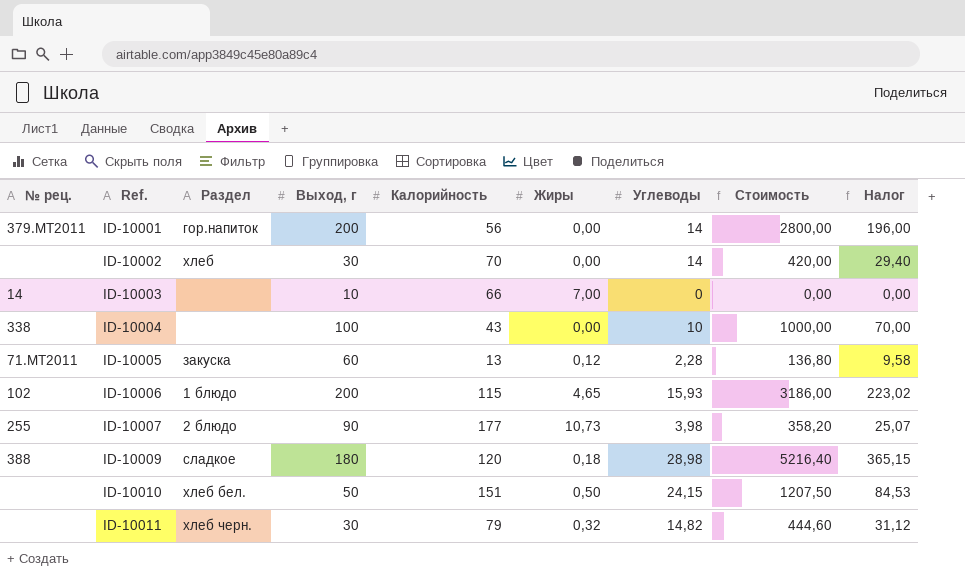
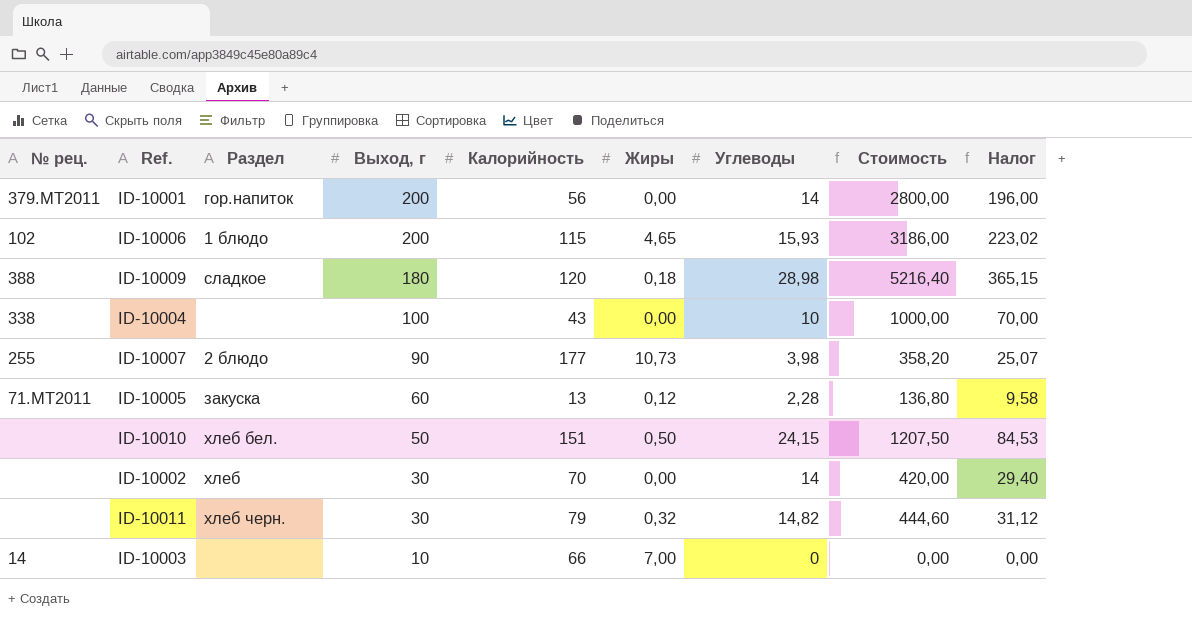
row order: Ref. ascending -> Выход, г descending

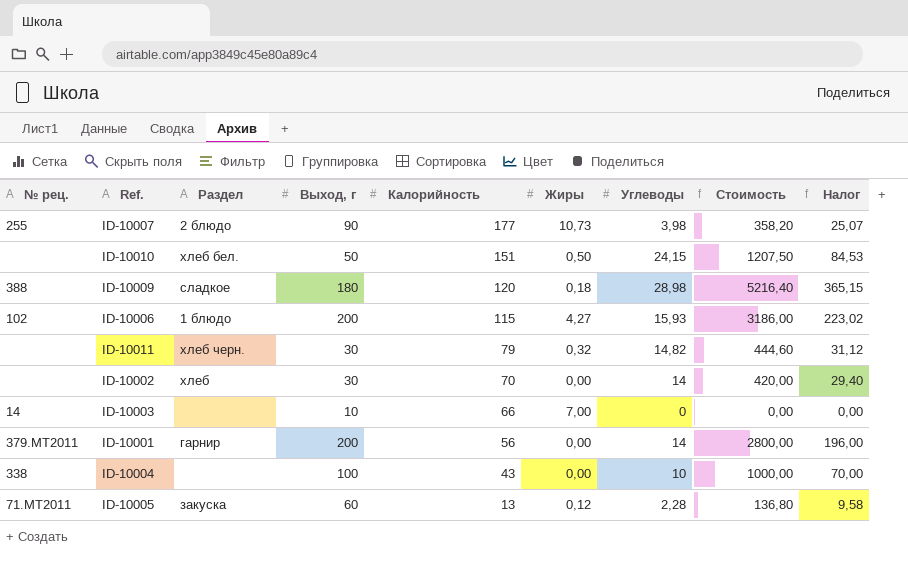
row order: Выход, г descending -> Калорийность descending
ID-10006 | Жиры: 4,65 -> 4,27
ID-10001 | Раздел: гор.напиток -> гарнир

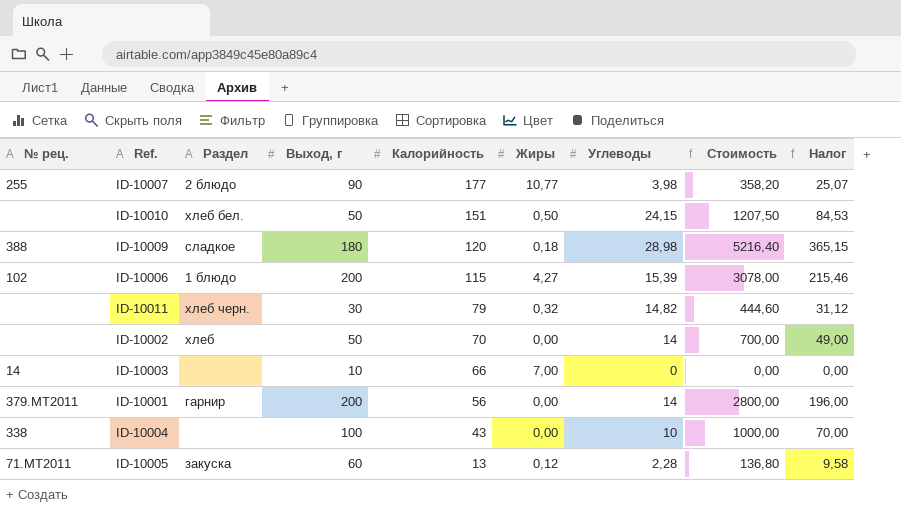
ID-10007 | Жиры: 10,73 -> 10,77
ID-10006 | Углеводы: 15,93 -> 15,39
ID-10006 | Стоимость: 3186,00 -> 3078,00
ID-10006 | Налог: 223,02 -> 215,46
ID-10002 | Выход, г: 30 -> 50
ID-10002 | Стоимость: 420,00 -> 700,00
ID-10002 | Налог: 29,40 -> 49,00

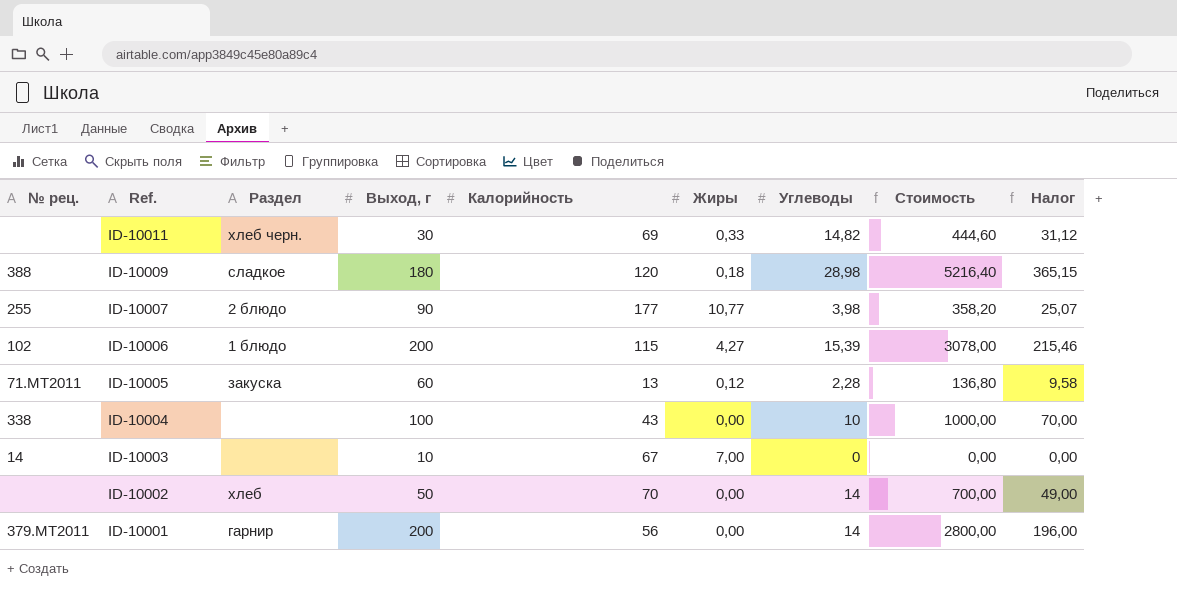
row order: Калорийность descending -> Ref. descending
row ID-10010: none | хлеб бел. | 50 | 151 | 0,50 | 24,15 | 1207,50 | 84,53 -> none
ID-10011 | Калорийность: 79 -> 69
ID-10011 | Жиры: 0,32 -> 0,33
ID-10003 | Калорийность: 66 -> 67

